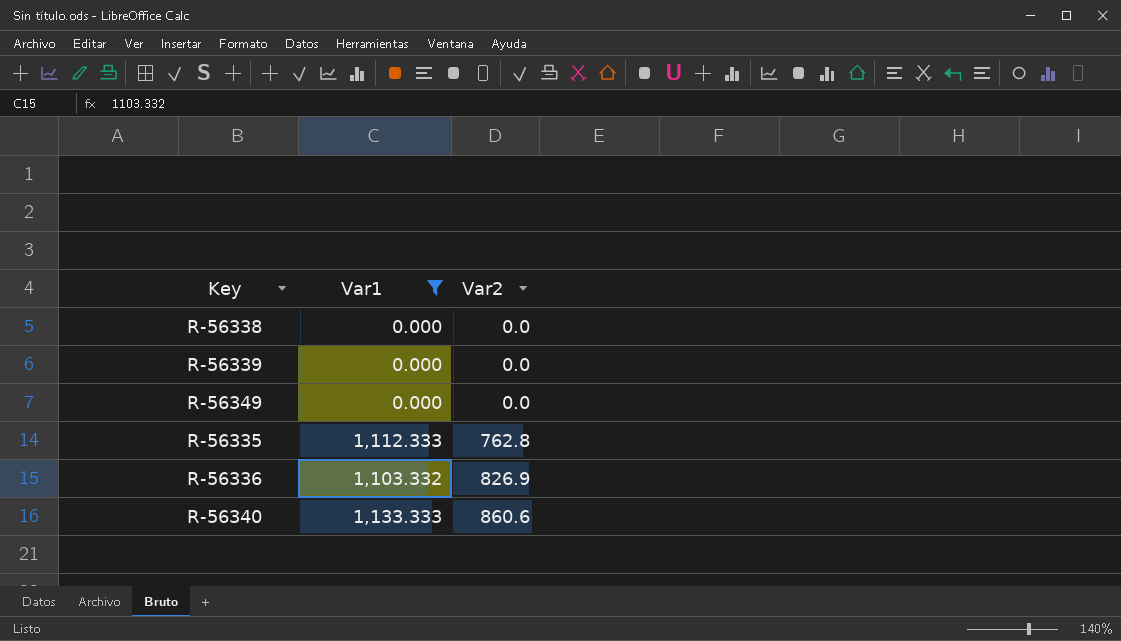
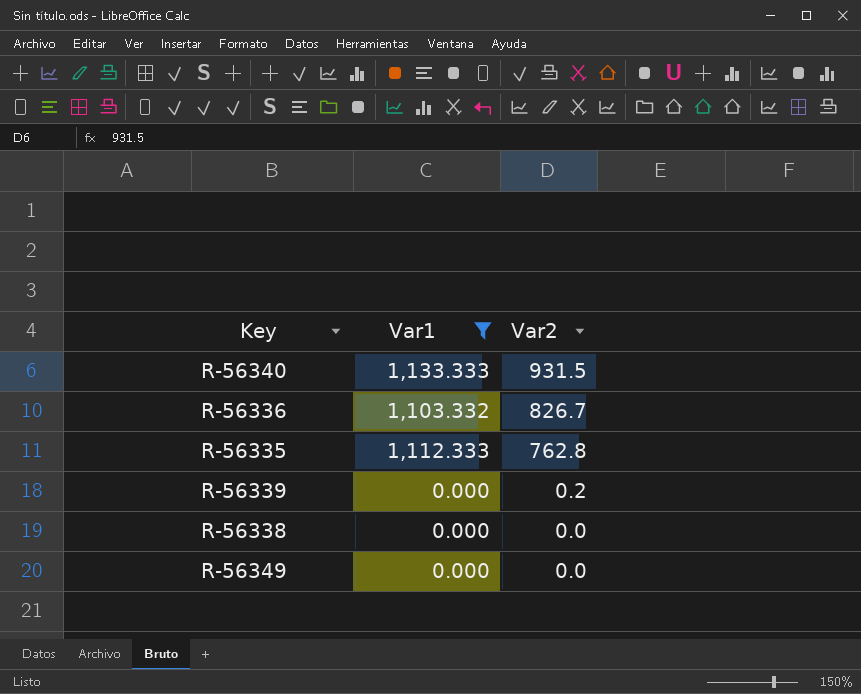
row order: Var2 ascending -> Var2 descending
R-56340 | Var2: 860.6 -> 931.5
R-56336 | Var2: 826.9 -> 826.7
R-56339 | Var2: 0.0 -> 0.2

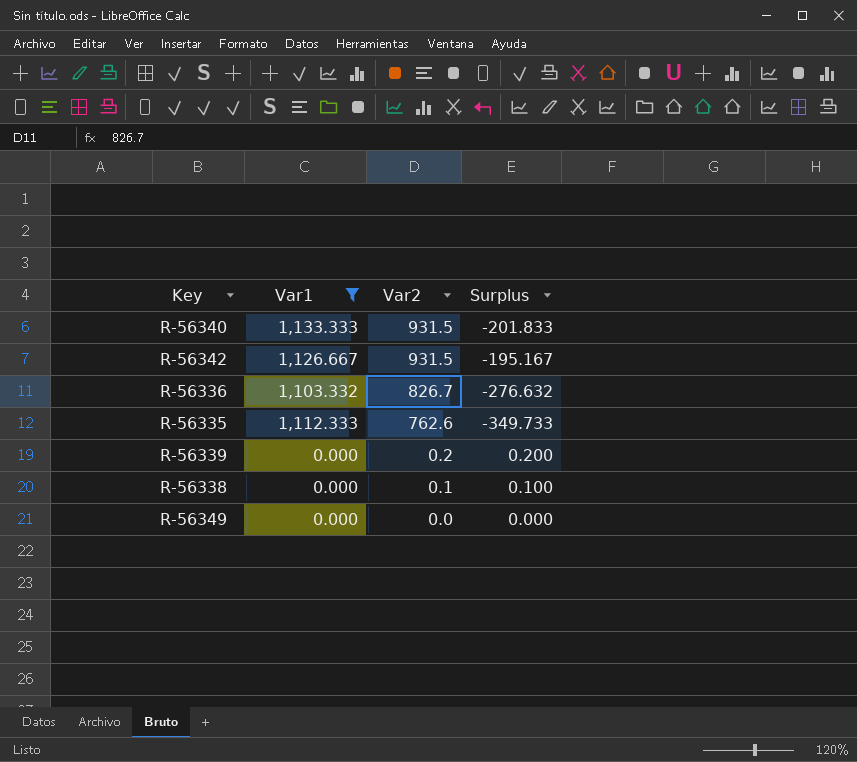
column Surplus | formula: none -> [Var2] - [Var1]
row R-56342: none -> 1,126.667 | 931.5 | -195.167
R-56335 | Var2: 762.8 -> 762.6
R-56338 | Var2: 0.0 -> 0.1

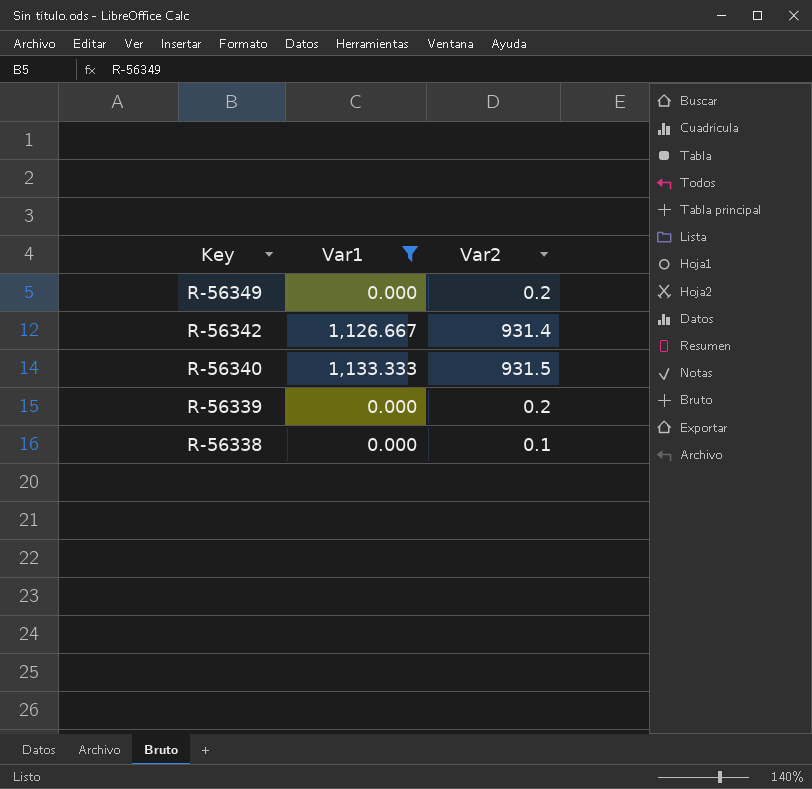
row order: Var2 descending -> Key descending
column Surplus | formula: [Var2] - [Var1] -> none
row R-56336: 1,103.332 | 826.7 | -276.632 -> none
row R-56335: 1,112.333 | 762.6 | -349.733 -> none
R-56349 | Var2: 0.0 -> 0.2
R-56342 | Var2: 931.5 -> 931.4

